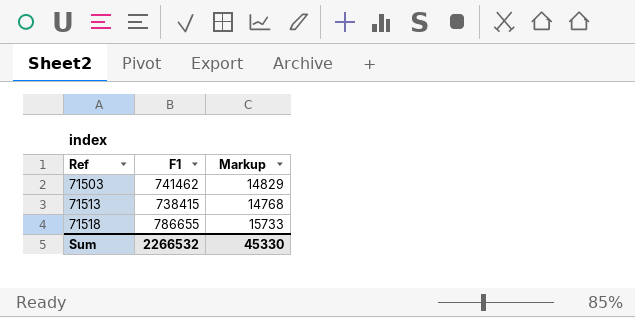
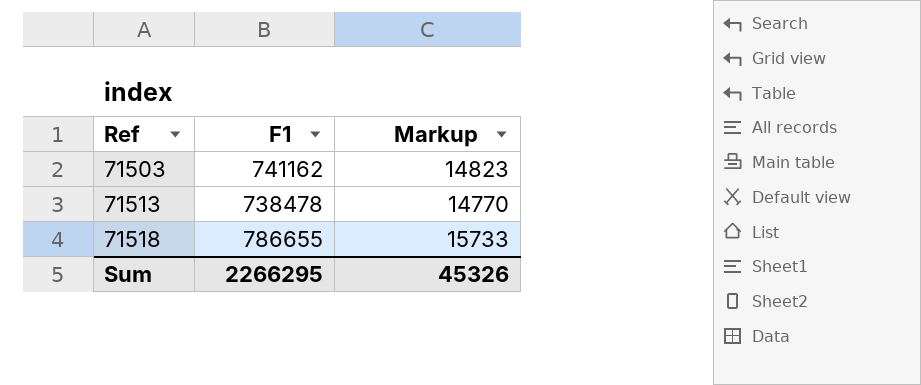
71503 | F1: 741462 -> 741162
71503 | Markup: 14829 -> 14823
71513 | F1: 738415 -> 738478
71513 | Markup: 14768 -> 14770
Sum | F1: 2266532 -> 2266295
Sum | Markup: 45330 -> 45326

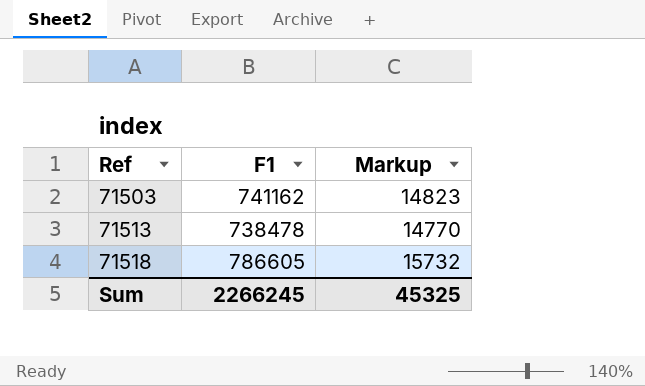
71518 | F1: 786655 -> 786605
71518 | Markup: 15733 -> 15732
Sum | F1: 2266295 -> 2266245
Sum | Markup: 45326 -> 45325

